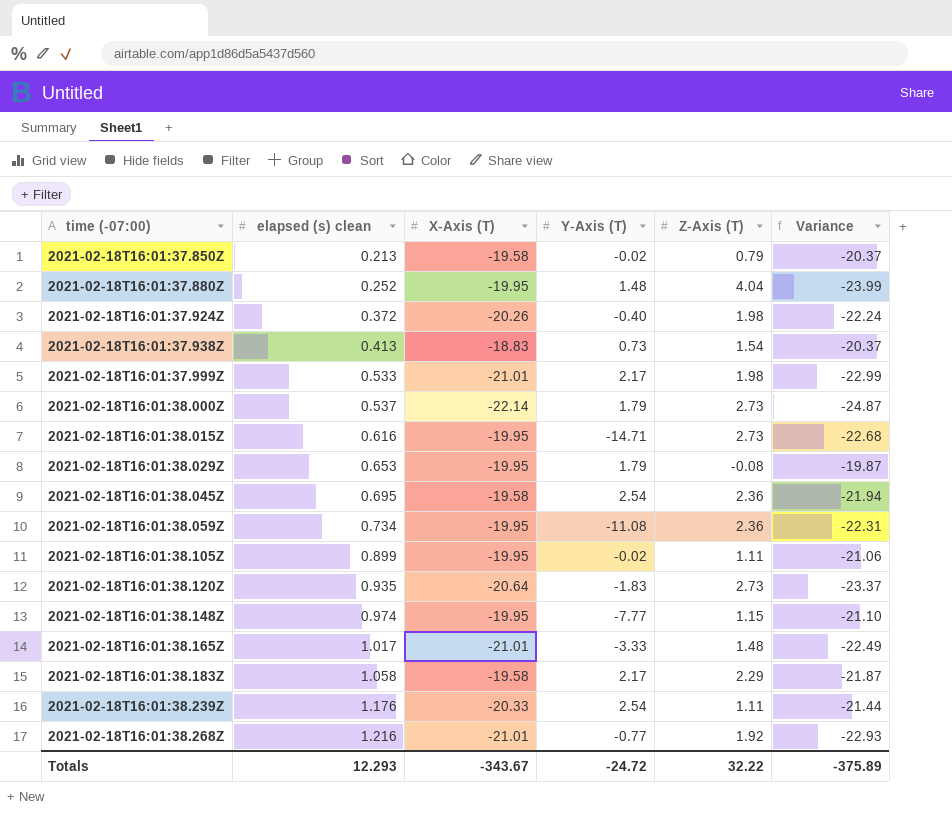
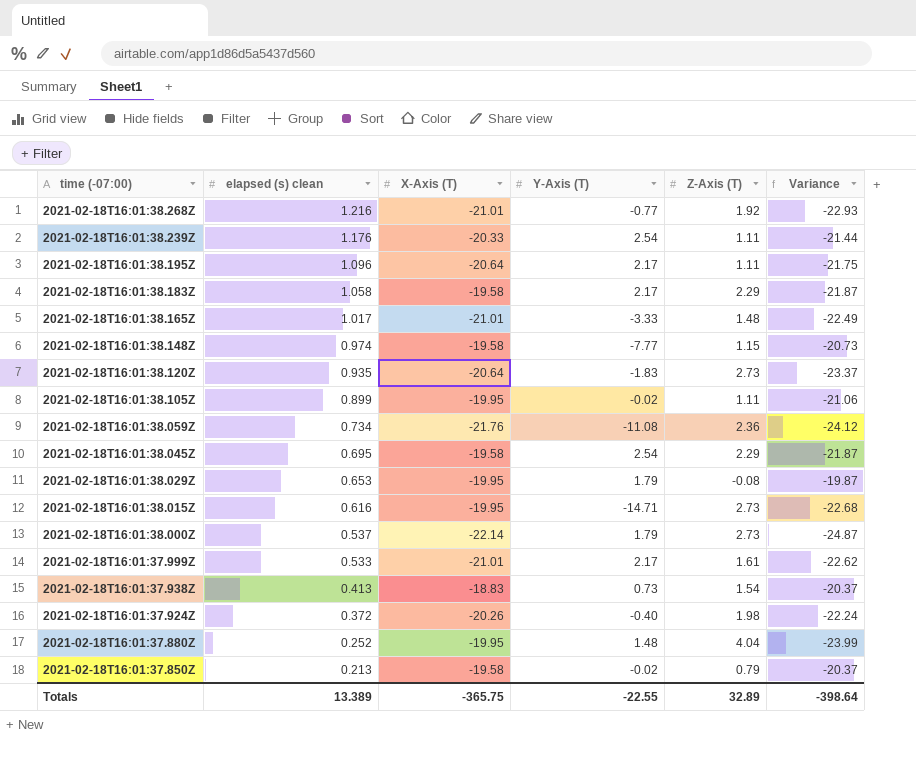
row order: time (-07:00) ascending -> time (-07:00) descending
row 2021-02-18T16:01:38.195Z: none -> 1.096 | -20.64 | 2.17 | 1.11 | -21.75
2021-02-18T16:01:38.148Z | X-Axis (T): -19.95 -> -19.58
2021-02-18T16:01:38.148Z | Variance: -21.10 -> -20.73
2021-02-18T16:01:38.059Z | X-Axis (T): -19.95 -> -21.76
2021-02-18T16:01:38.059Z | Variance: -22.31 -> -24.12
2021-02-18T16:01:38.045Z | Z-Axis (T): 2.36 -> 2.29
2021-02-18T16:01:38.045Z | Variance: -21.94 -> -21.87
2021-02-18T16:01:37.999Z | Z-Axis (T): 1.98 -> 1.61
2021-02-18T16:01:37.999Z | Variance: -22.99 -> -22.62
Totals | elapsed (s) clean: 12.293 -> 13.389
Totals | X-Axis (T): -343.67 -> -365.75
Totals | Y-Axis (T): -24.72 -> -22.55
Totals | Z-Axis (T): 32.22 -> 32.89
Totals | Variance: -375.89 -> -398.64

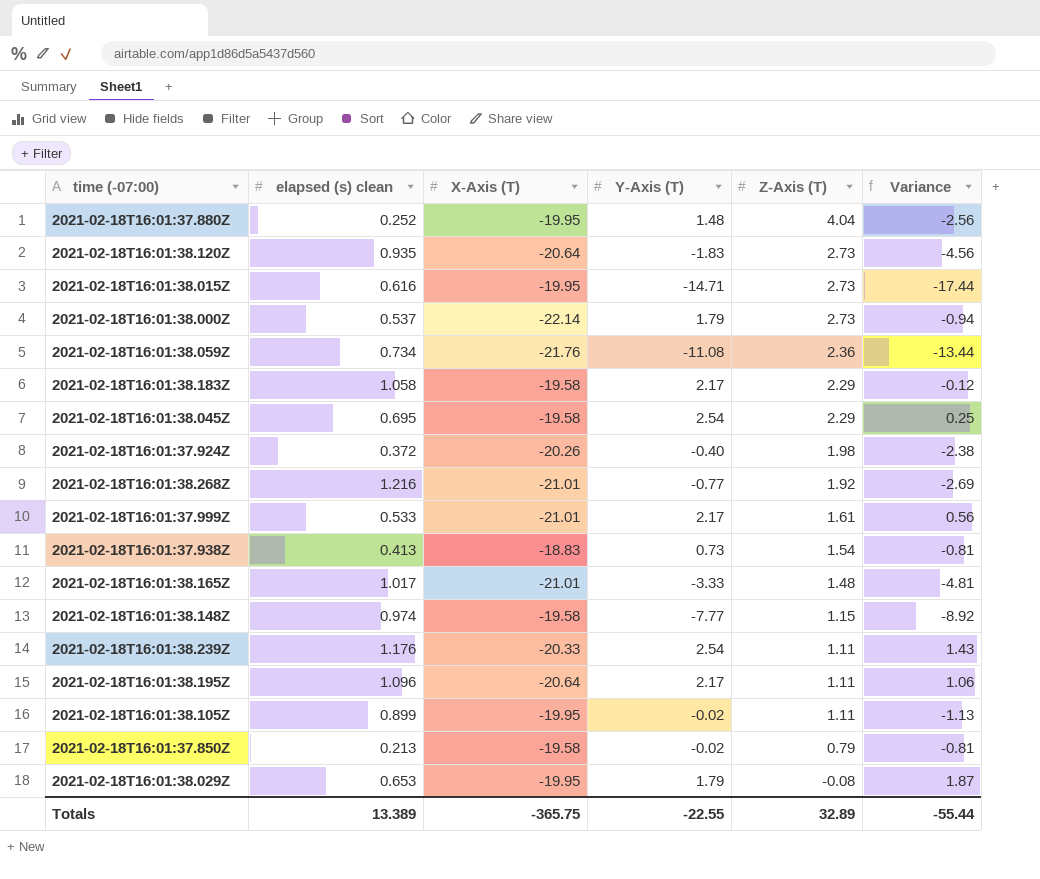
row order: time (-07:00) descending -> Z-Axis (T) descending
column Variance | formula: [X-Axis (T)] - [Z-Axis (T)] -> [Y-Axis (T)] - [Z-Axis (T)]
Totals | Variance: -398.64 -> -55.44

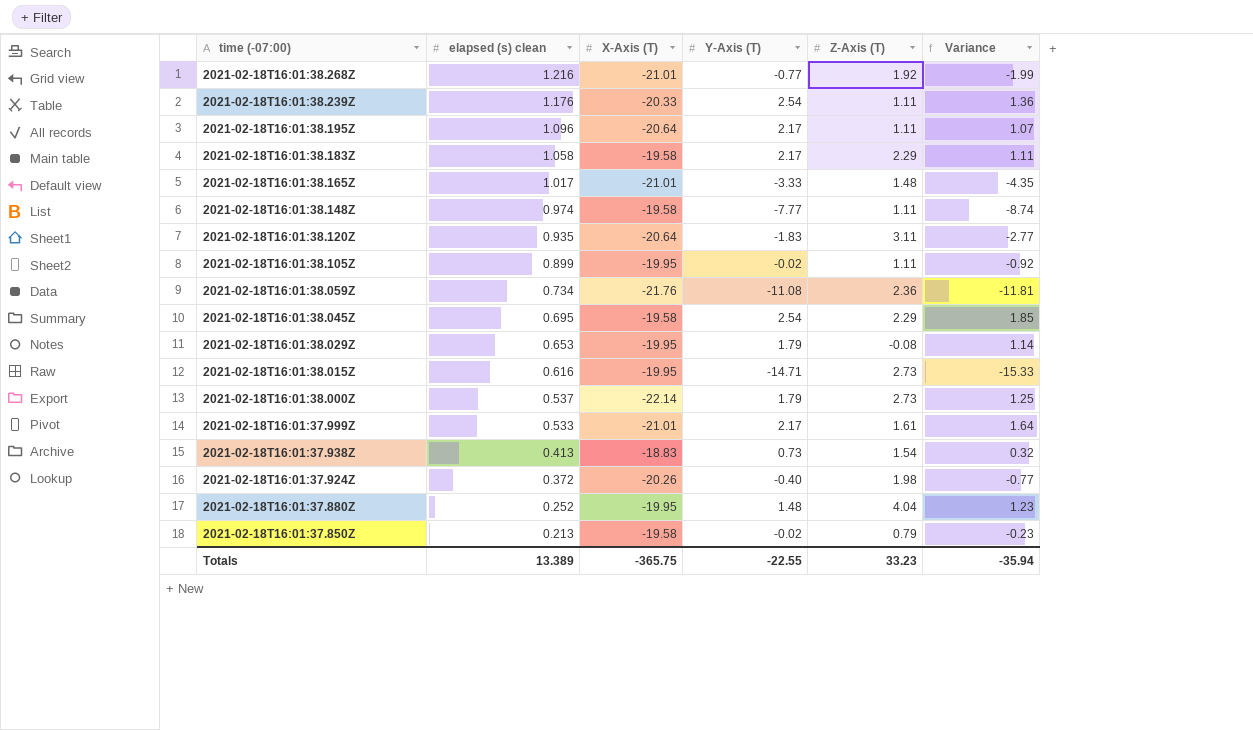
row order: Z-Axis (T) descending -> time (-07:00) descending
column Variance | formula: [Y-Axis (T)] - [Z-Axis (T)] -> [Y-Axis (T)] - [elapsed (s) clean]
2021-02-18T16:01:38.148Z | Z-Axis (T): 1.15 -> 1.11
2021-02-18T16:01:38.120Z | Z-Axis (T): 2.73 -> 3.11
Totals | Z-Axis (T): 32.89 -> 33.23
Totals | Variance: -55.44 -> -35.94

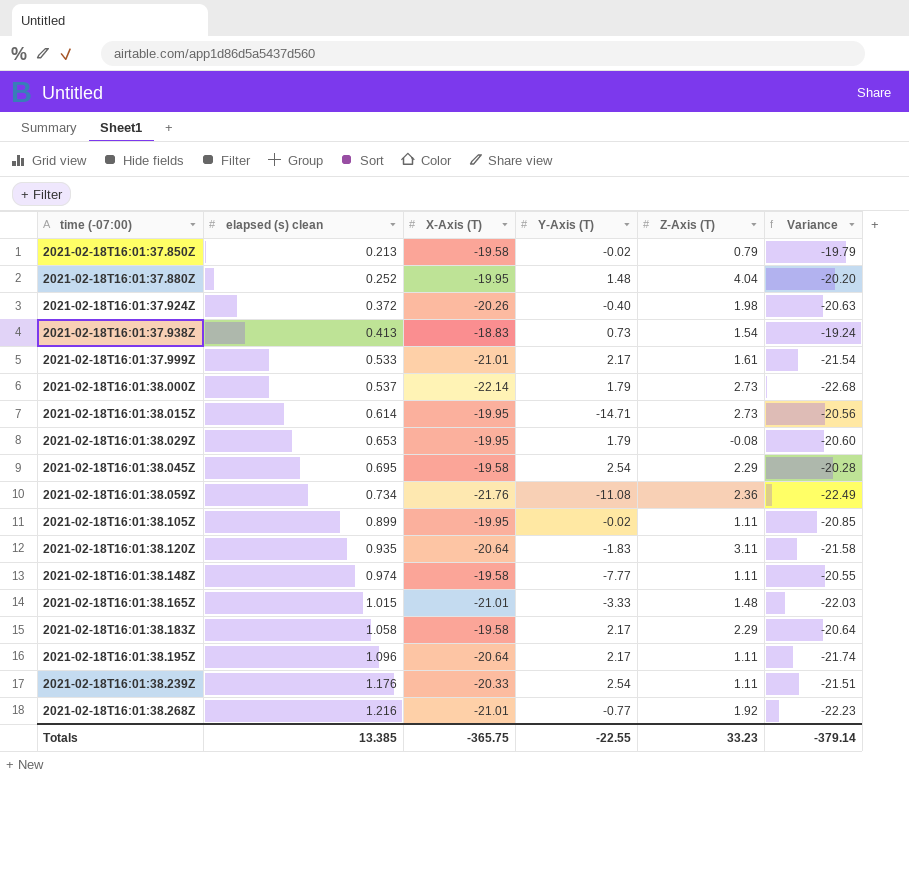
row order: time (-07:00) descending -> time (-07:00) ascending
column Variance | formula: [Y-Axis (T)] - [elapsed (s) clean] -> [X-Axis (T)] - [elapsed (s) clean]
2021-02-18T16:01:38.015Z | elapsed (s) clean: 0.616 -> 0.614
2021-02-18T16:01:38.165Z | elapsed (s) clean: 1.017 -> 1.015
Totals | elapsed (s) clean: 13.389 -> 13.385
Totals | Variance: -35.94 -> -379.14

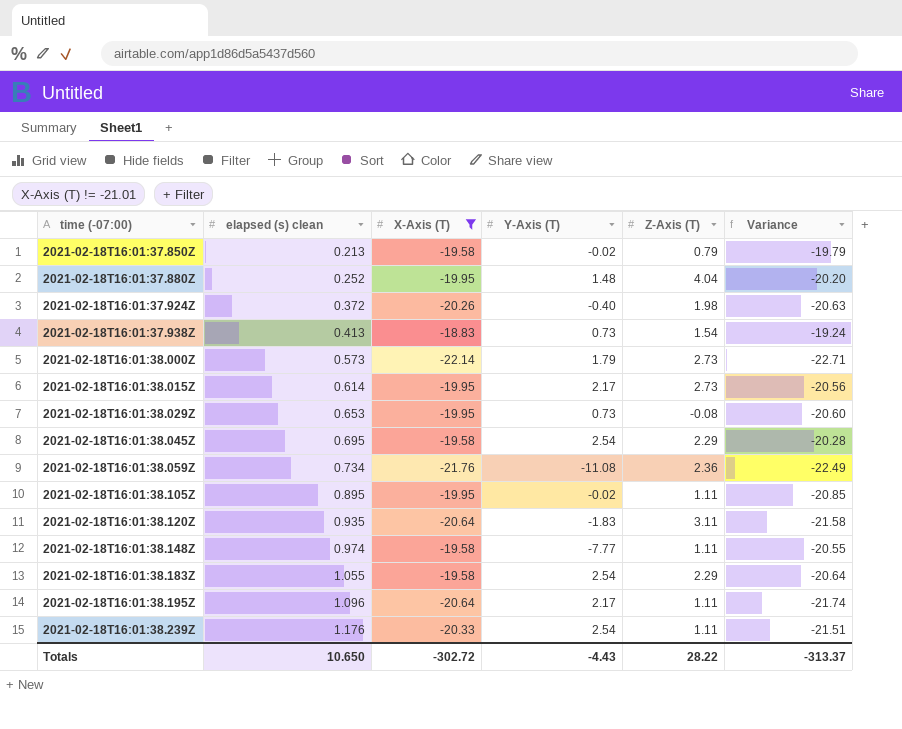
filter: none -> X-Axis (T) != -21.01
2021-02-18T16:01:38.000Z | elapsed (s) clean: 0.537 -> 0.573
2021-02-18T16:01:38.000Z | Variance: -22.68 -> -22.71
2021-02-18T16:01:38.015Z | Y-Axis (T): -14.71 -> 2.17
2021-02-18T16:01:38.029Z | Y-Axis (T): 1.79 -> 0.73
2021-02-18T16:01:38.105Z | elapsed (s) clean: 0.899 -> 0.895
2021-02-18T16:01:38.183Z | elapsed (s) clean: 1.058 -> 1.055
2021-02-18T16:01:38.183Z | Y-Axis (T): 2.17 -> 2.54
Totals | elapsed (s) clean: 13.385 -> 10.650
Totals | X-Axis (T): -365.75 -> -302.72
Totals | Y-Axis (T): -22.55 -> -4.43
Totals | Z-Axis (T): 33.23 -> 28.22
Totals | Variance: -379.14 -> -313.37

